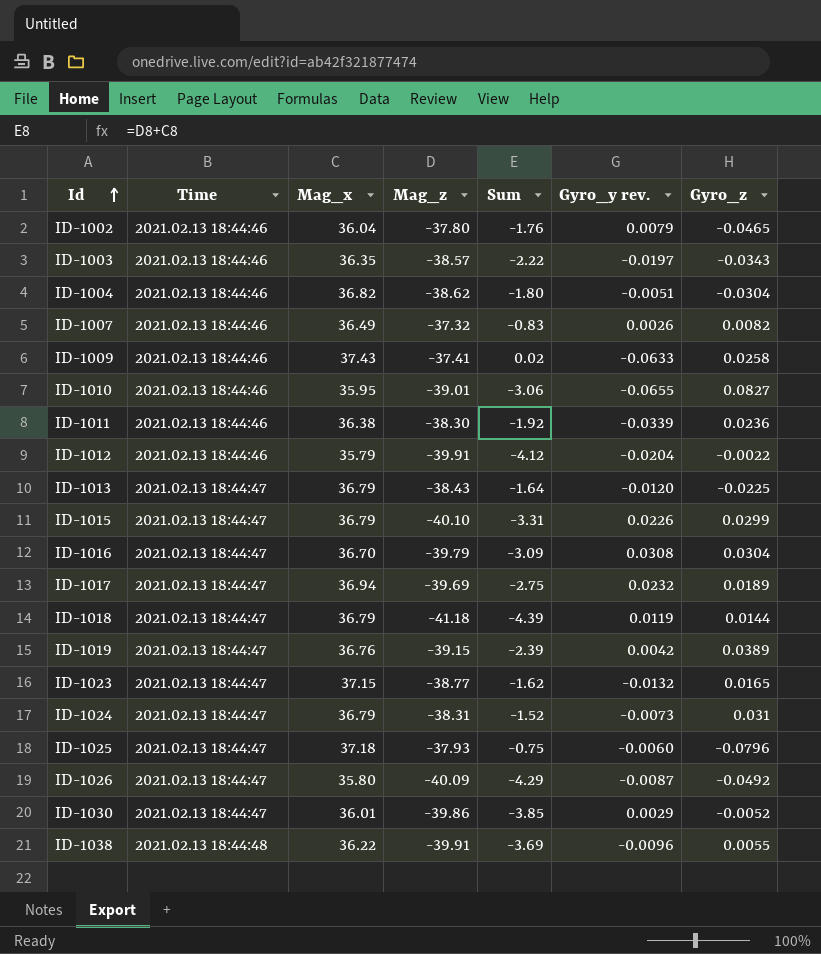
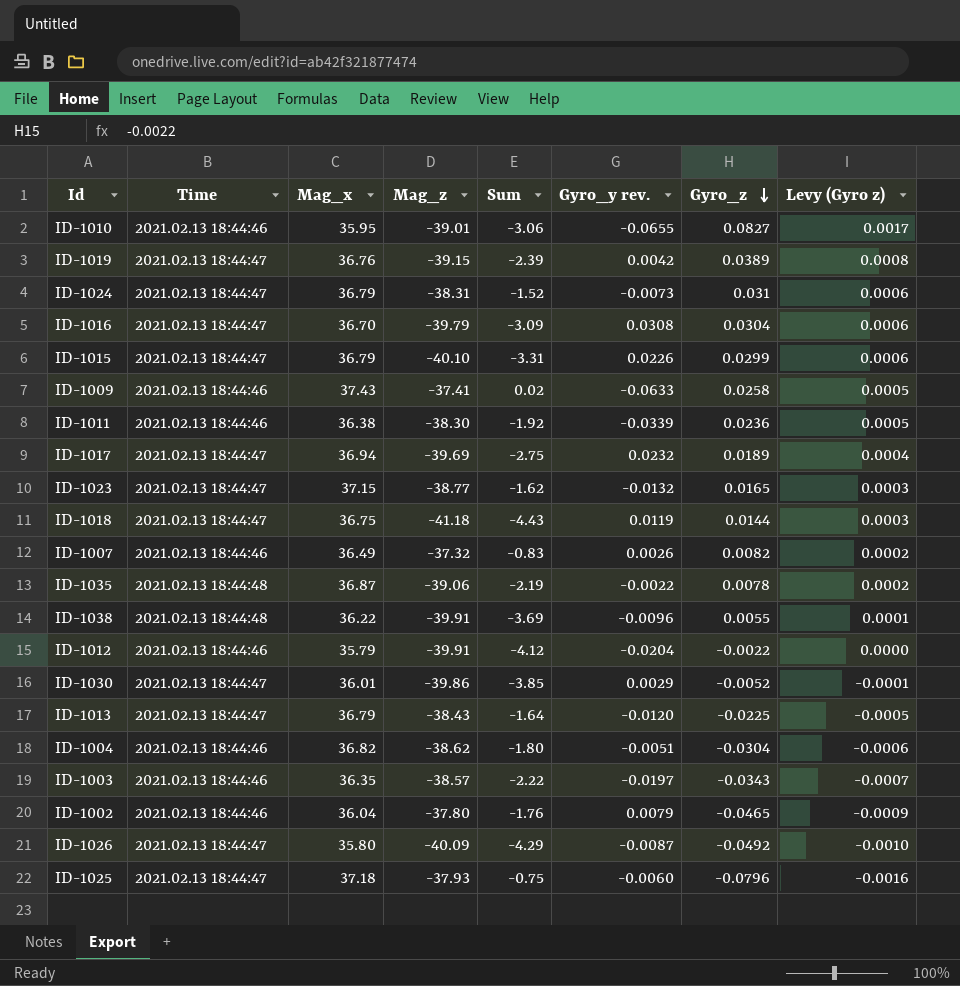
row order: Id ascending -> Gyro_z descending
column Levy (Gyro z) | formula: none -> [Gyro_z] * 0.02
ID-1018 | Mag_x: 36.79 -> 36.75
ID-1018 | Sum: -4.39 -> -4.43
row ID-1035: none -> 2021.02.13 18:44:48 | 36.87 | -39.06 | -2.19 | -0.0022 | 0.0078 | 0.0002

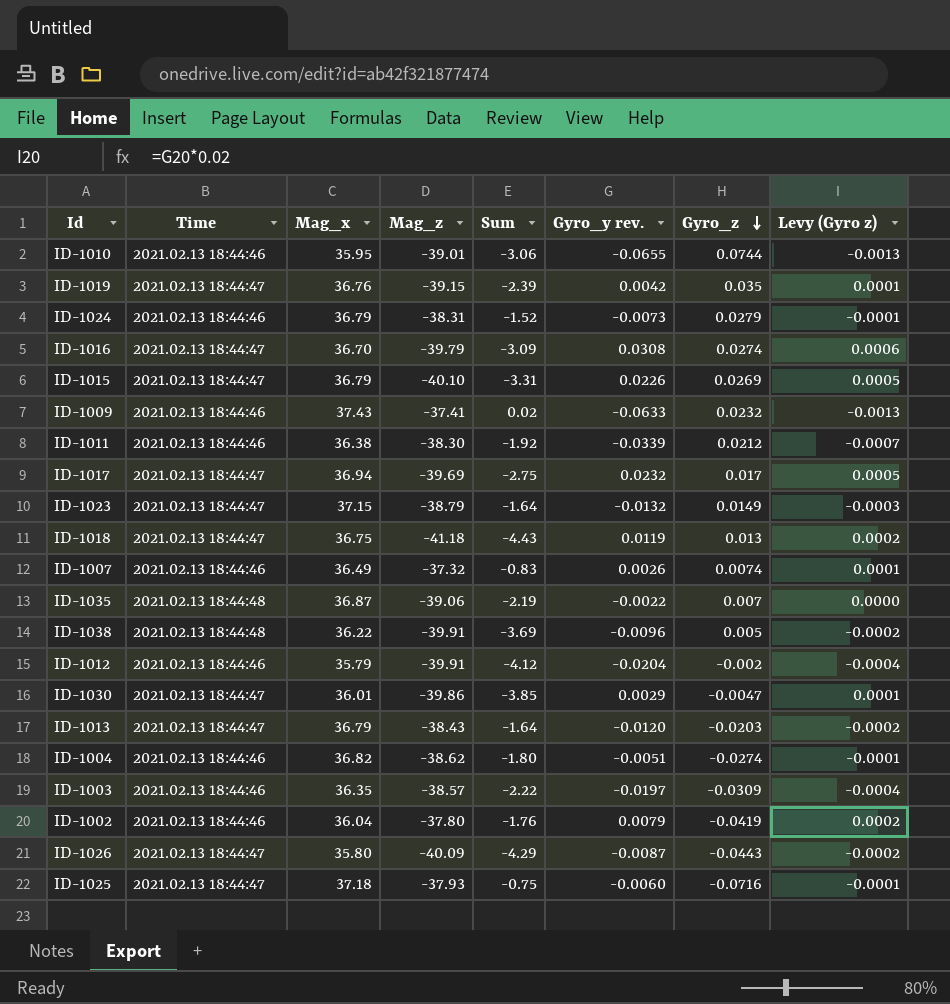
column Levy (Gyro z) | formula: [Gyro_z] * 0.02 -> [Gyro_y rev.] * 0.02
ID-1010 | Gyro_z: 0.0827 -> 0.0744
ID-1019 | Gyro_z: 0.0389 -> 0.035
ID-1024 | Time: 2021.02.13 18:44:47 -> 2021.02.13 18:44:46
ID-1024 | Gyro_z: 0.031 -> 0.0279
ID-1016 | Gyro_z: 0.0304 -> 0.0274
ID-1015 | Gyro_z: 0.0299 -> 0.0269
ID-1009 | Gyro_z: 0.0258 -> 0.0232
ID-1011 | Gyro_z: 0.0236 -> 0.0212
ID-1017 | Gyro_z: 0.0189 -> 0.017
ID-1023 | Mag_z: -38.77 -> -38.79
ID-1023 | Sum: -1.62 -> -1.64
ID-1023 | Gyro_z: 0.0165 -> 0.0149
ID-1018 | Gyro_z: 0.0144 -> 0.013
ID-1007 | Gyro_z: 0.0082 -> 0.0074
ID-1035 | Gyro_z: 0.0078 -> 0.007
ID-1038 | Gyro_z: 0.0055 -> 0.005
ID-1012 | Gyro_z: -0.0022 -> -0.002
ID-1030 | Gyro_z: -0.0052 -> -0.0047
ID-1013 | Gyro_z: -0.0225 -> -0.0203
ID-1004 | Gyro_z: -0.0304 -> -0.0274
ID-1003 | Gyro_z: -0.0343 -> -0.0309
ID-1002 | Gyro_z: -0.0465 -> -0.0419
ID-1026 | Gyro_z: -0.0492 -> -0.0443
ID-1025 | Gyro_z: -0.0796 -> -0.0716

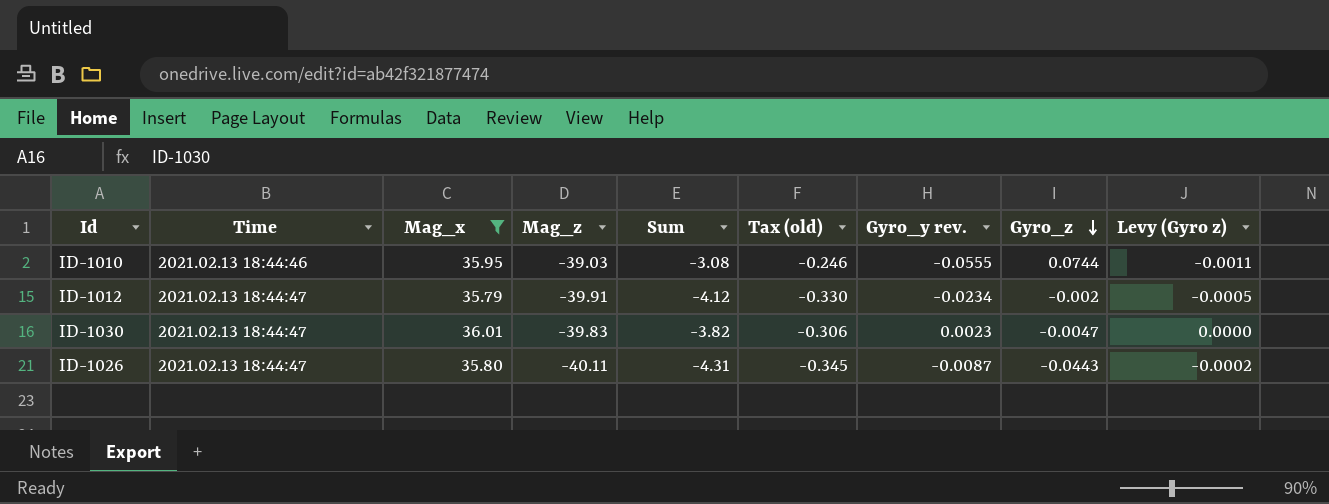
filter: none -> Mag_x <= 36.01
column Tax (old) | formula: none -> [Sum] * 0.08
ID-1010 | Mag_z: -39.01 -> -39.03
ID-1010 | Sum: -3.06 -> -3.08
ID-1010 | Gyro_y rev.: -0.0655 -> -0.0555
ID-1010 | Levy (Gyro z): -0.0013 -> -0.0011
ID-1012 | Time: 2021.02.13 18:44:46 -> 2021.02.13 18:44:47
ID-1012 | Gyro_y rev.: -0.0204 -> -0.0234
ID-1012 | Levy (Gyro z): -0.0004 -> -0.0005
ID-1030 | Mag_z: -39.86 -> -39.83
ID-1030 | Sum: -3.85 -> -3.82
ID-1030 | Gyro_y rev.: 0.0029 -> 0.0023
ID-1030 | Levy (Gyro z): 0.0001 -> 0.0000
ID-1026 | Mag_z: -40.09 -> -40.11
ID-1026 | Sum: -4.29 -> -4.31

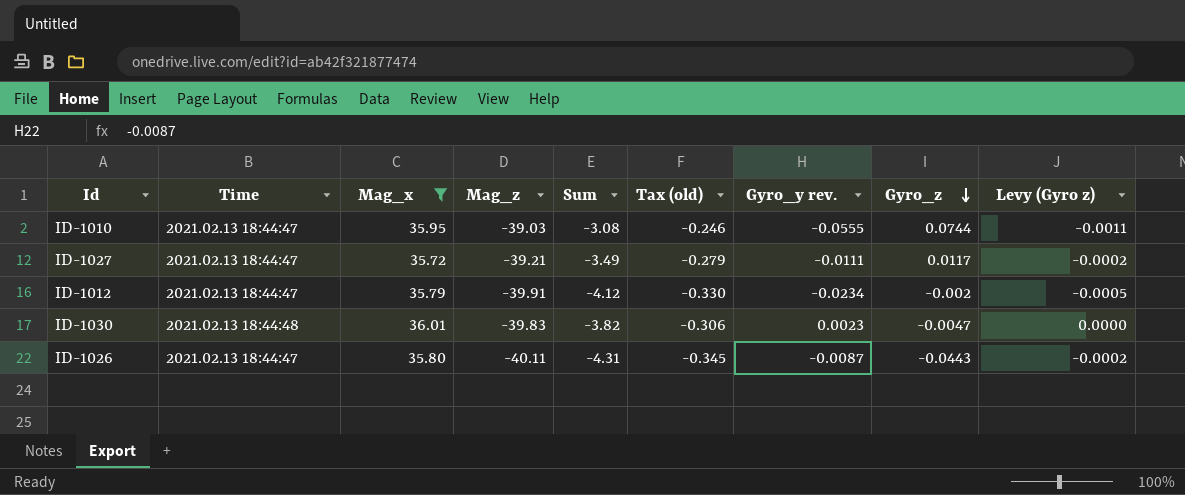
ID-1010 | Time: 2021.02.13 18:44:46 -> 2021.02.13 18:44:47
row ID-1027: none -> 2021.02.13 18:44:47 | 35.72 | -39.21 | -3.49 | -0.279 | -0.0111 | 0.0117 | -0.0002
ID-1030 | Time: 2021.02.13 18:44:47 -> 2021.02.13 18:44:48

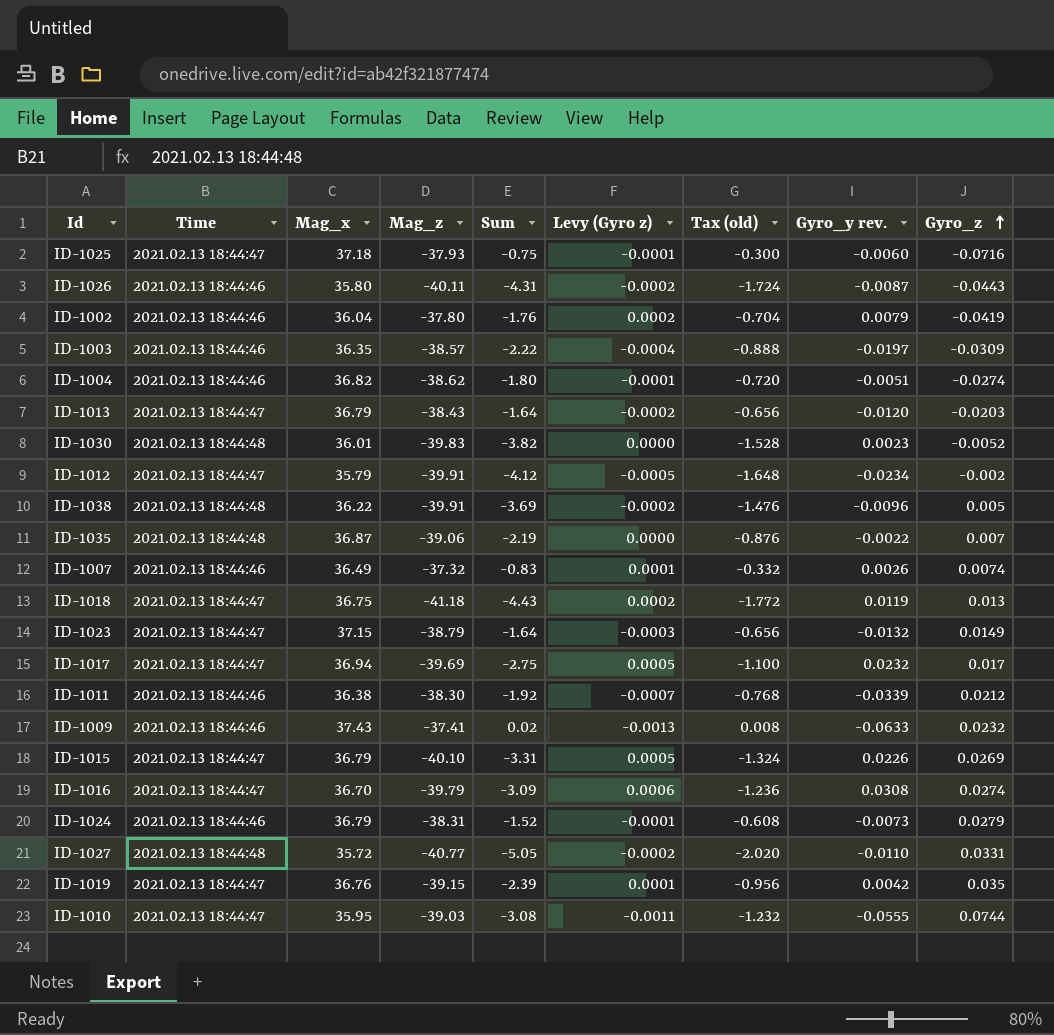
filter: Mag_x <= 36.01 -> none
row order: Gyro_z descending -> Gyro_z ascending
column Levy (Gyro z) | position: 9 -> 6
column Tax (old) | formula: [Sum] * 0.08 -> [Sum] * 0.4
ID-1026 | Time: 2021.02.13 18:44:47 -> 2021.02.13 18:44:46
ID-1030 | Gyro_z: -0.0047 -> -0.0052
ID-1027 | Time: 2021.02.13 18:44:47 -> 2021.02.13 18:44:48
ID-1027 | Mag_z: -39.21 -> -40.77
ID-1027 | Sum: -3.49 -> -5.05
ID-1027 | Gyro_y rev.: -0.0111 -> -0.0110
ID-1027 | Gyro_z: 0.0117 -> 0.0331

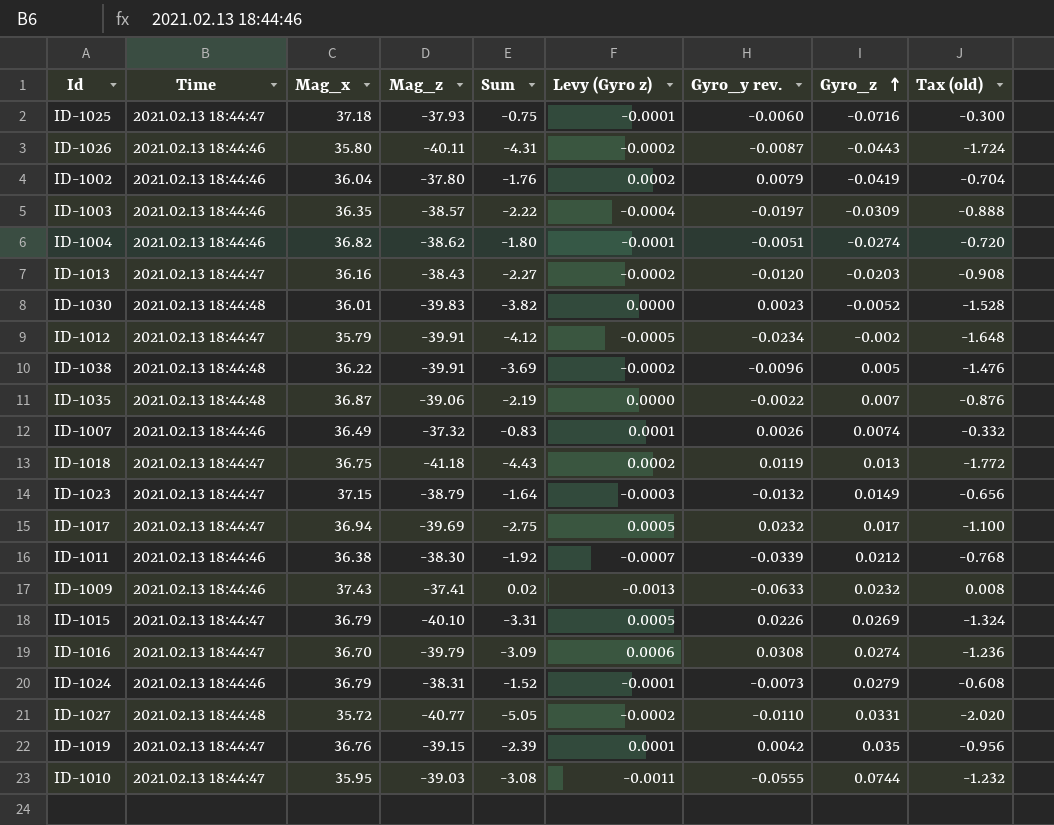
column Tax (old) | position: 7 -> 9
ID-1013 | Mag_x: 36.79 -> 36.16
ID-1013 | Sum: -1.64 -> -2.27
ID-1013 | Tax (old): -0.656 -> -0.908

